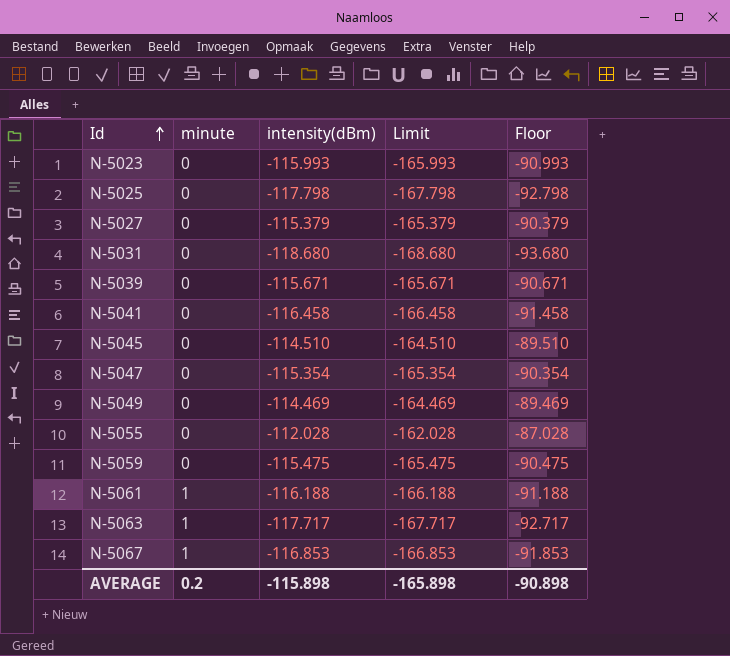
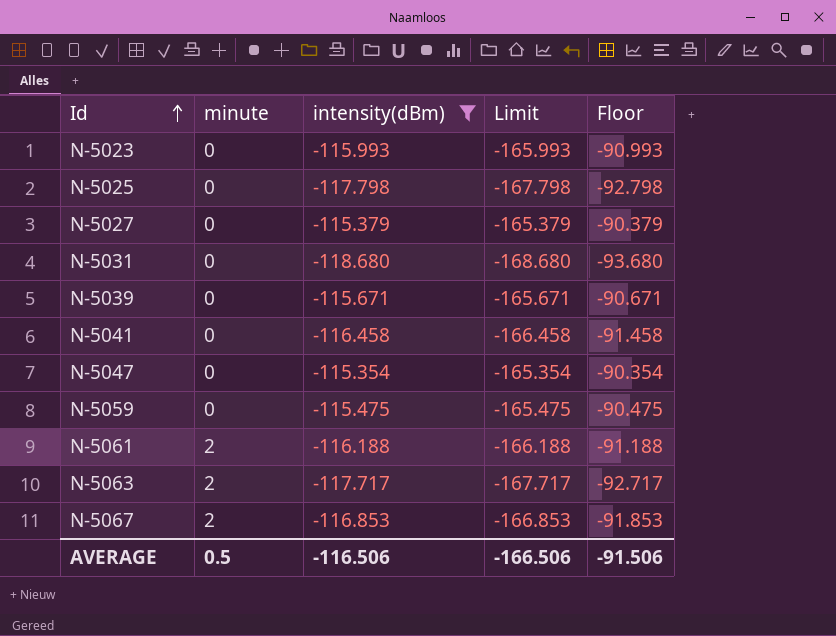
filter: none -> intensity(dBm) <= -115.354
N-5061 | minute: 1 -> 2
N-5063 | minute: 1 -> 2
N-5067 | minute: 1 -> 2
AVERAGE | minute: 0.2 -> 0.5
AVERAGE | intensity(dBm): -115.898 -> -116.506
AVERAGE | Limit: -165.898 -> -166.506
AVERAGE | Floor: -90.898 -> -91.506

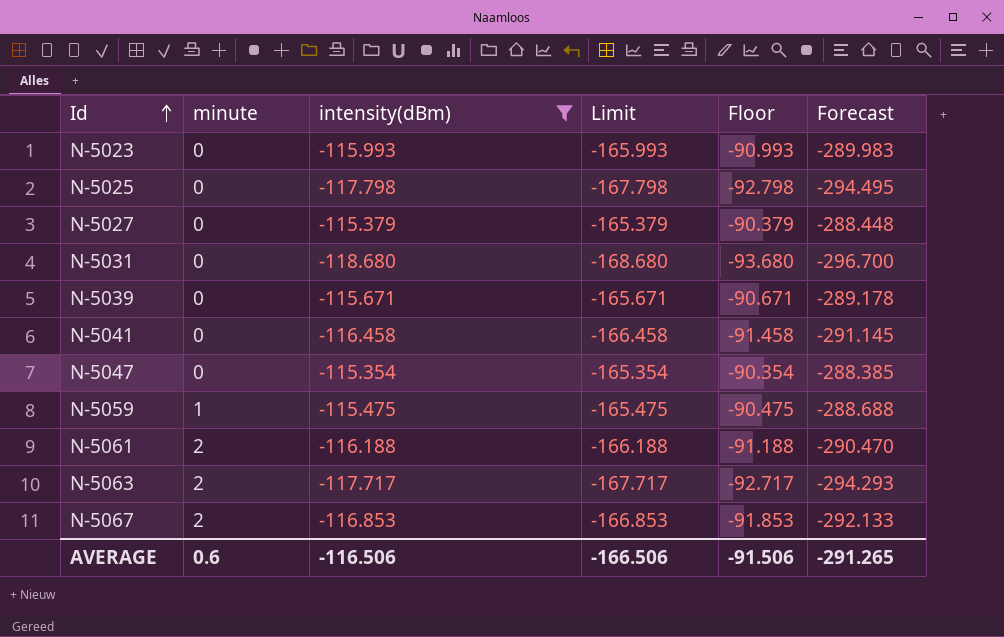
column Forecast | formula: none -> [intensity(dBm)] * 2.5
N-5059 | minute: 0 -> 1
AVERAGE | minute: 0.5 -> 0.6

